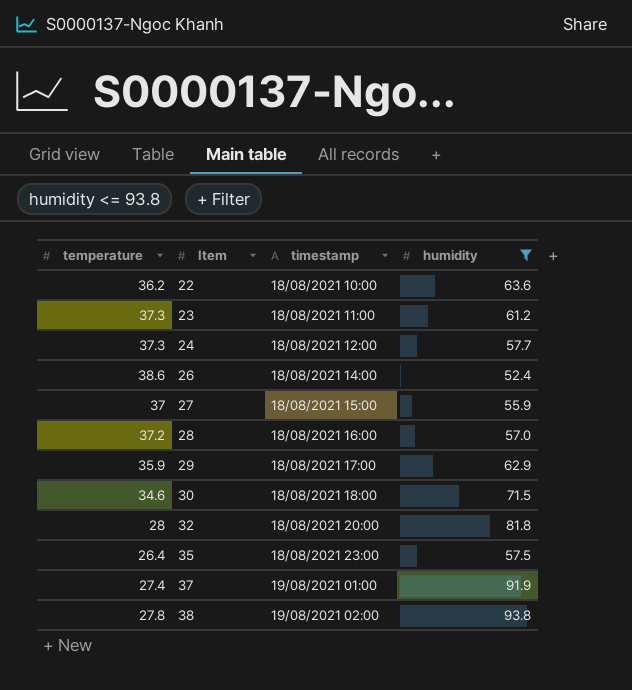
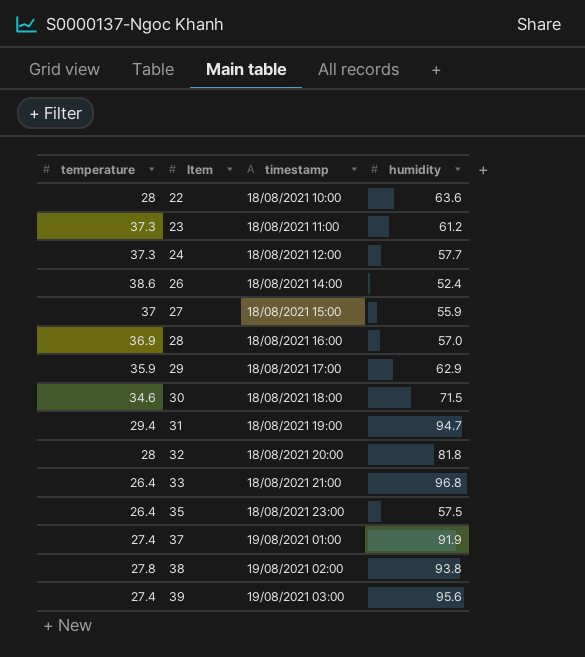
filter: humidity <= 93.8 -> none
22 | temperature: 36.2 -> 28
28 | temperature: 37.2 -> 36.9

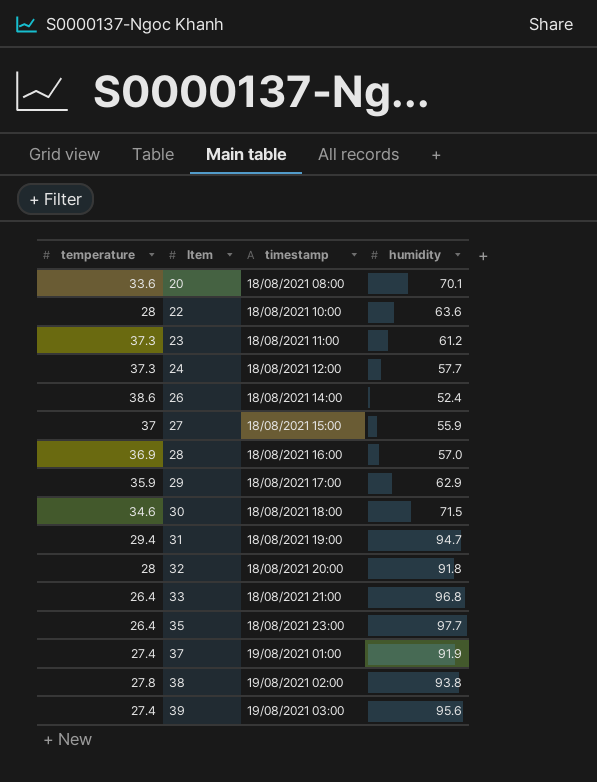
row 20: none -> 33.6 | 18/08/2021 08:00 | 70.1
32 | humidity: 81.8 -> 91.8
35 | humidity: 57.5 -> 97.7

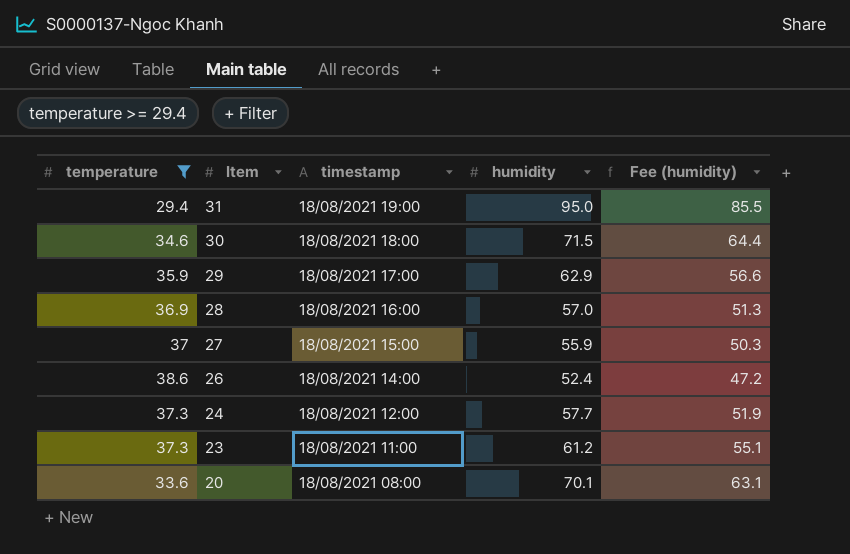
filter: none -> temperature >= 29.4
row order: Item ascending -> Item descending
column Fee (humidity) | formula: none -> [humidity] * 0.9
31 | humidity: 94.7 -> 95.0

